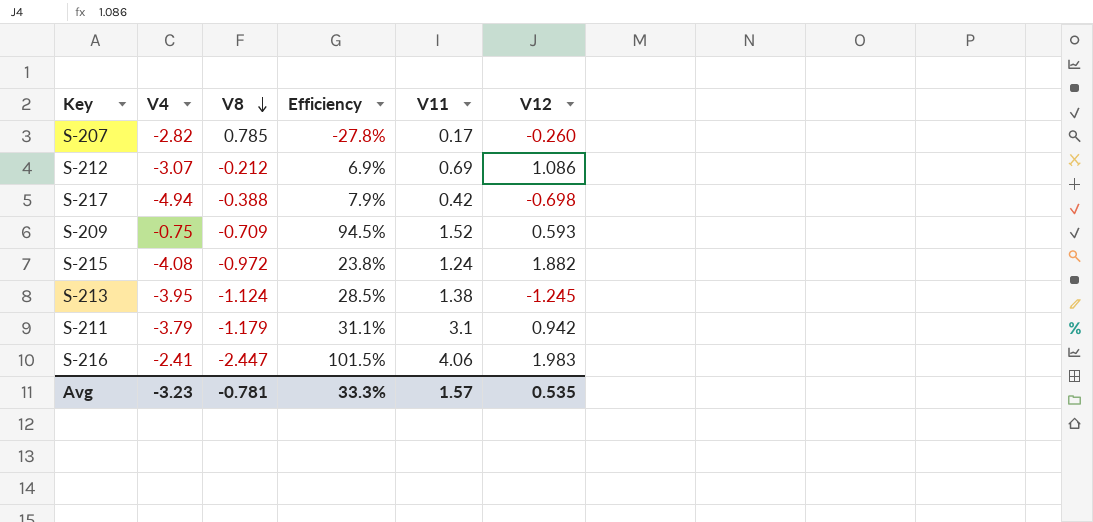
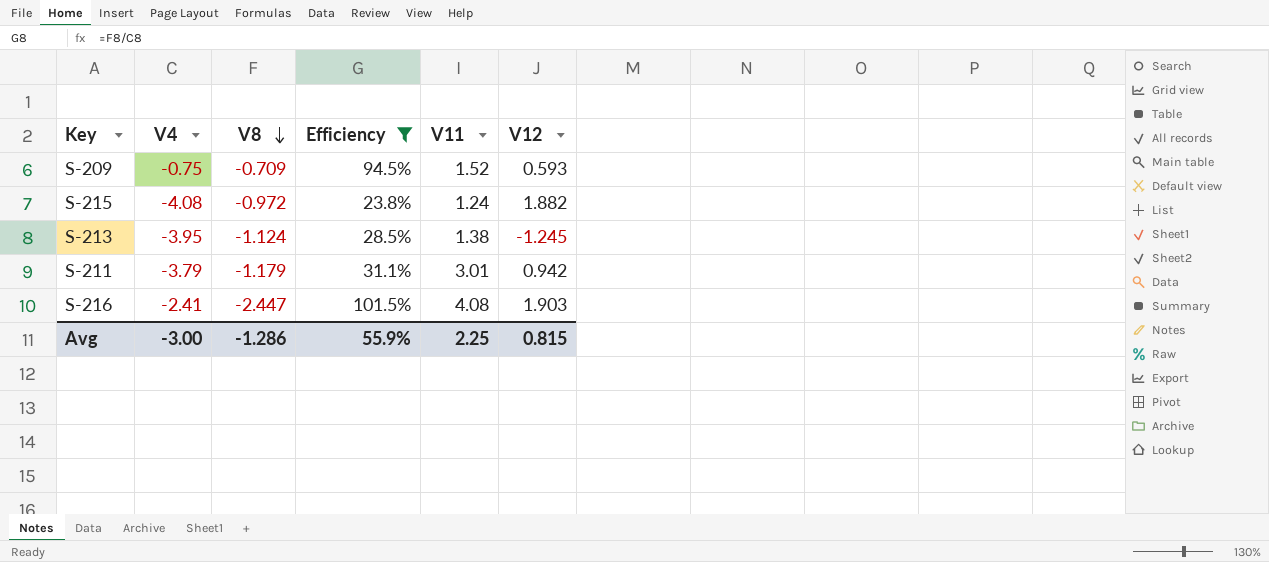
filter: none -> Efficiency >= 23.8%
S-211 | V11: 3.1 -> 3.01
S-216 | V11: 4.06 -> 4.08
S-216 | V12: 1.983 -> 1.903
Avg | V4: -3.23 -> -3.00
Avg | V8: -0.781 -> -1.286
Avg | Efficiency: 33.3% -> 55.9%
Avg | V11: 1.57 -> 2.25
Avg | V12: 0.535 -> 0.815

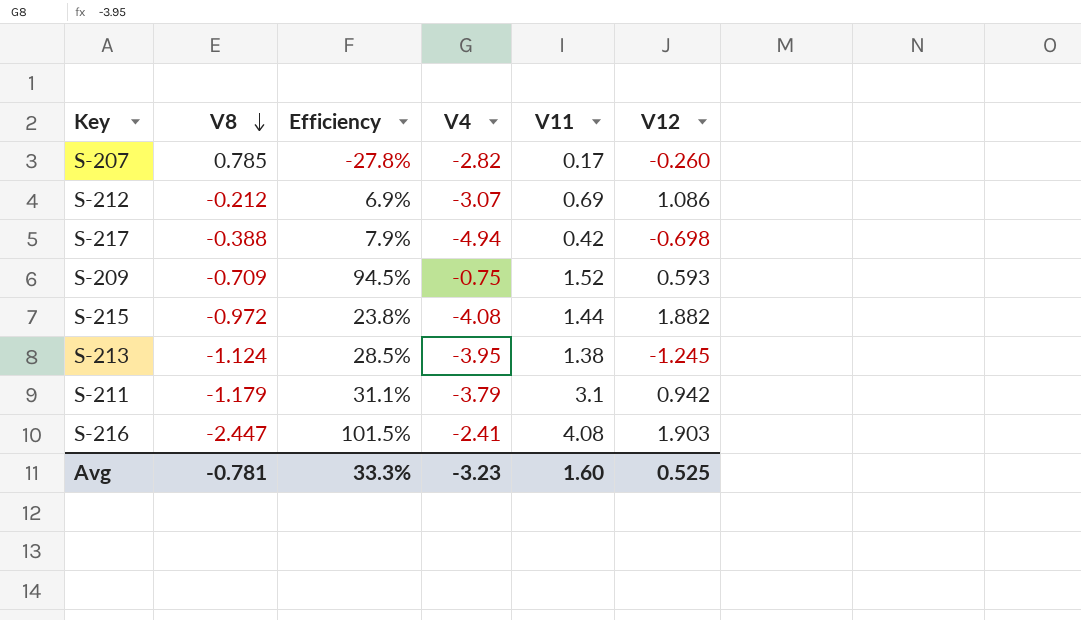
filter: Efficiency >= 23.8% -> none
column V4 | position: 2 -> 4
S-215 | V11: 1.24 -> 1.44
S-211 | V11: 3.01 -> 3.1
Avg | V8: -1.286 -> -0.781
Avg | Efficiency: 55.9% -> 33.3%
Avg | V4: -3.00 -> -3.23
Avg | V11: 2.25 -> 1.60
Avg | V12: 0.815 -> 0.525

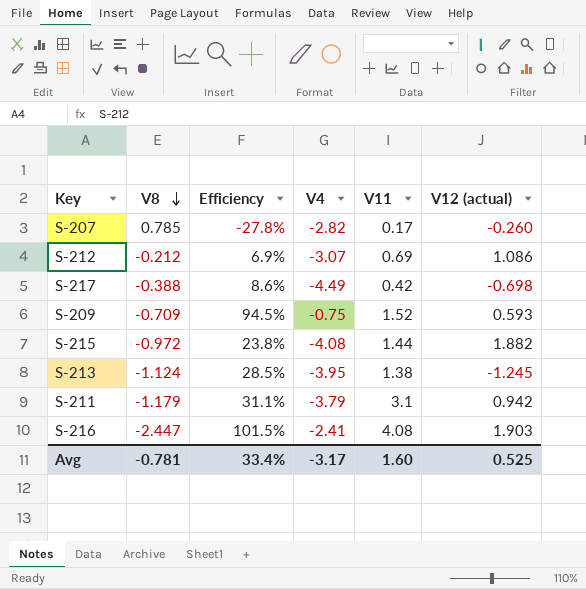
column name: V12 -> V12 (actual)
S-217 | Efficiency: 7.9% -> 8.6%
S-217 | V4: -4.94 -> -4.49
Avg | Efficiency: 33.3% -> 33.4%
Avg | V4: -3.23 -> -3.17

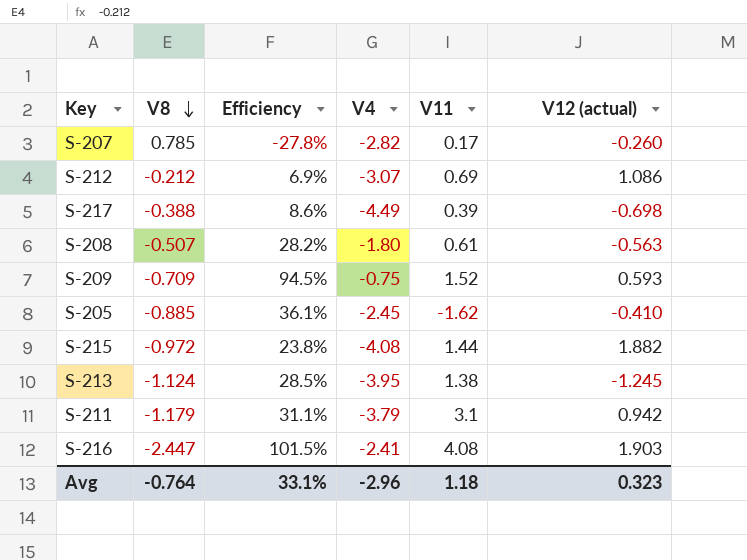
S-217 | V11: 0.42 -> 0.39
row S-208: none -> -0.507 | 28.2% | -1.80 | 0.61 | -0.563
row S-205: none -> -0.885 | 36.1% | -2.45 | -1.62 | -0.410
Avg | V8: -0.781 -> -0.764
Avg | Efficiency: 33.4% -> 33.1%
Avg | V4: -3.17 -> -2.96
Avg | V11: 1.60 -> 1.18
Avg | V12 (actual): 0.525 -> 0.323

